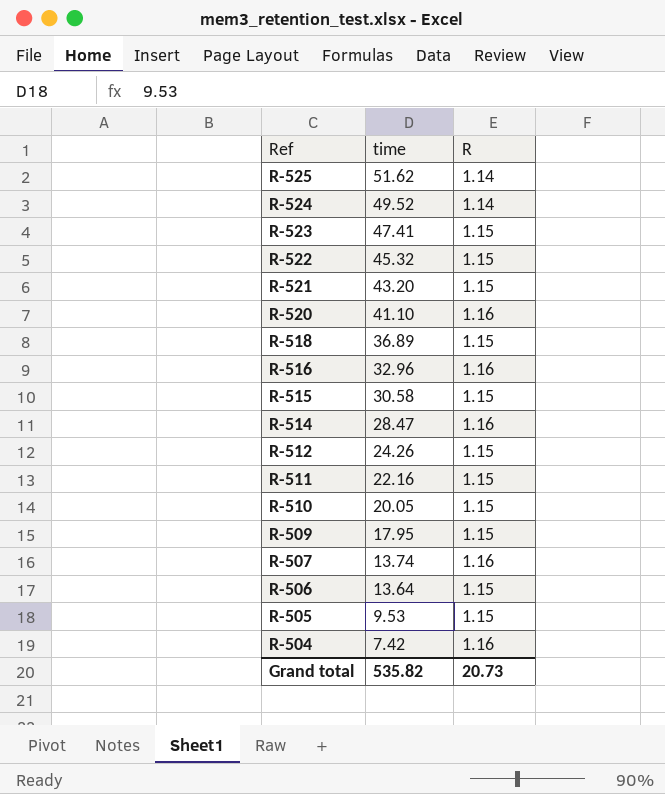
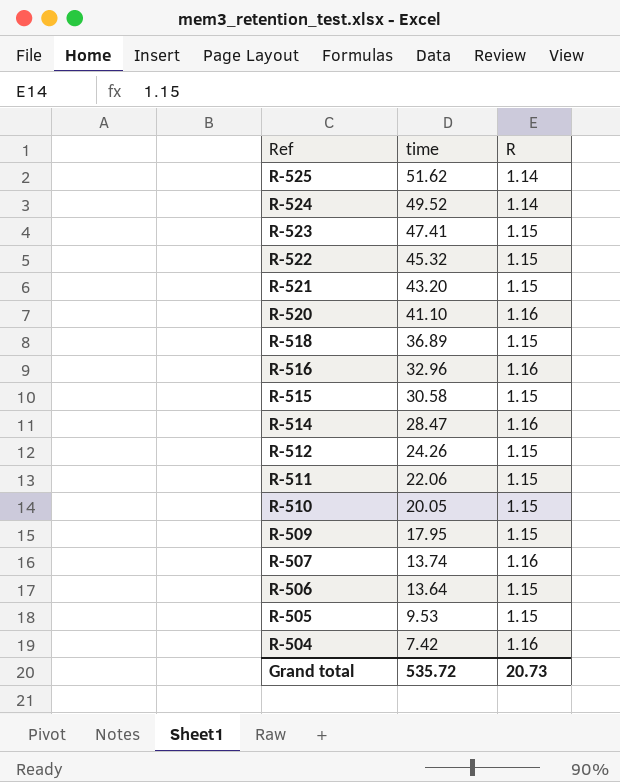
R-511 | time: 22.16 -> 22.06
Grand total | time: 535.82 -> 535.72

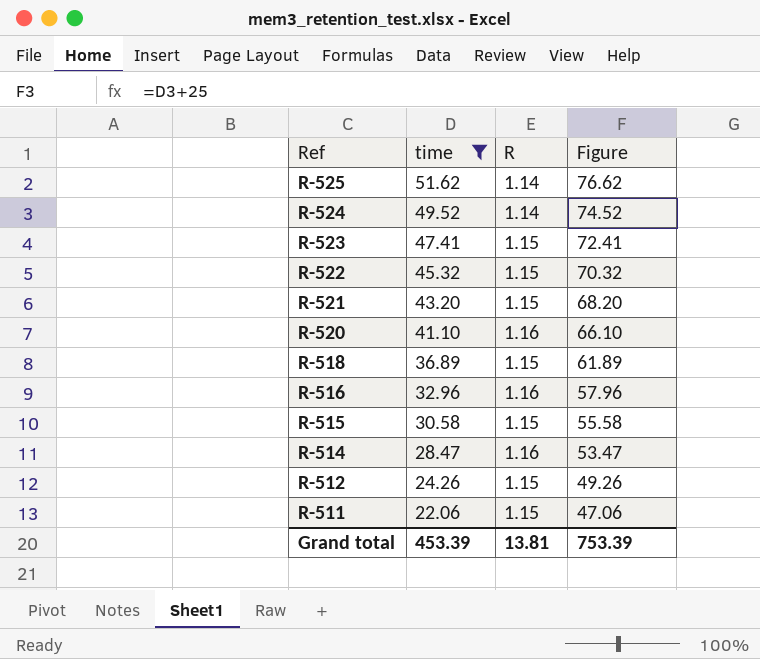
filter: none -> time >= 22.06
column Figure | formula: none -> [time] + 25
Grand total | time: 535.72 -> 453.39
Grand total | R: 20.73 -> 13.81

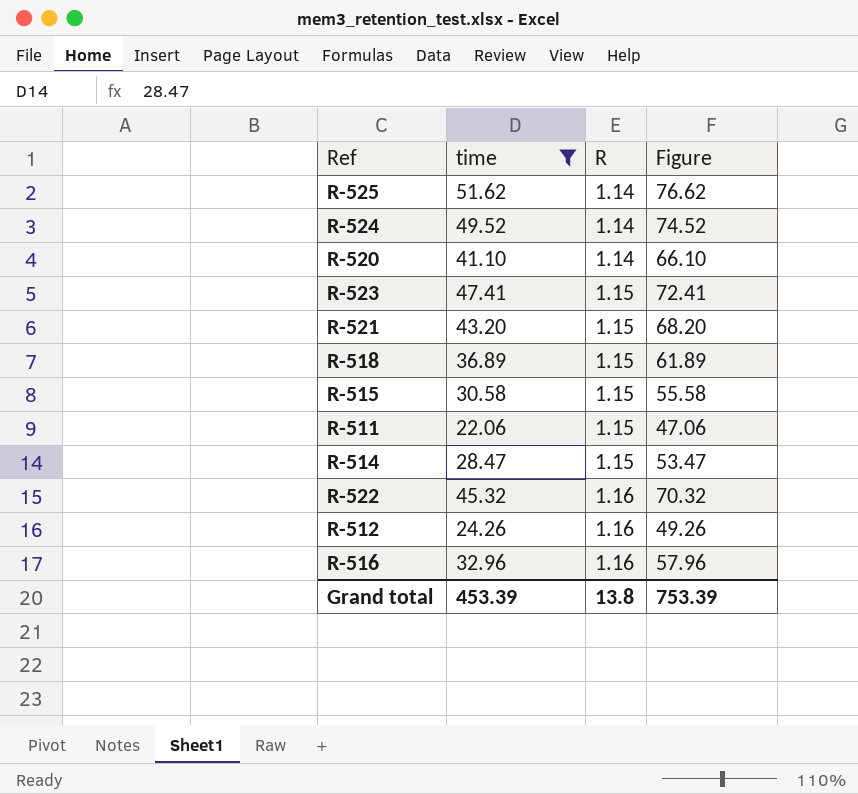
row order: Ref descending -> R ascending
R-520 | R: 1.16 -> 1.14
R-514 | R: 1.16 -> 1.15
R-522 | R: 1.15 -> 1.16
R-512 | R: 1.15 -> 1.16
Grand total | R: 13.81 -> 13.8

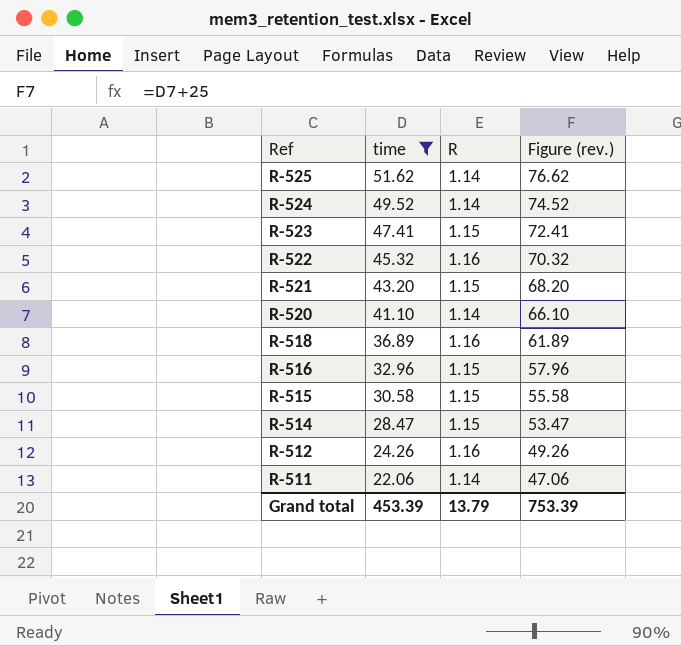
row order: R ascending -> Ref descending
column name: Figure -> Figure (rev.)
R-518 | R: 1.15 -> 1.16
R-516 | R: 1.16 -> 1.15
R-511 | R: 1.15 -> 1.14
Grand total | R: 13.8 -> 13.79

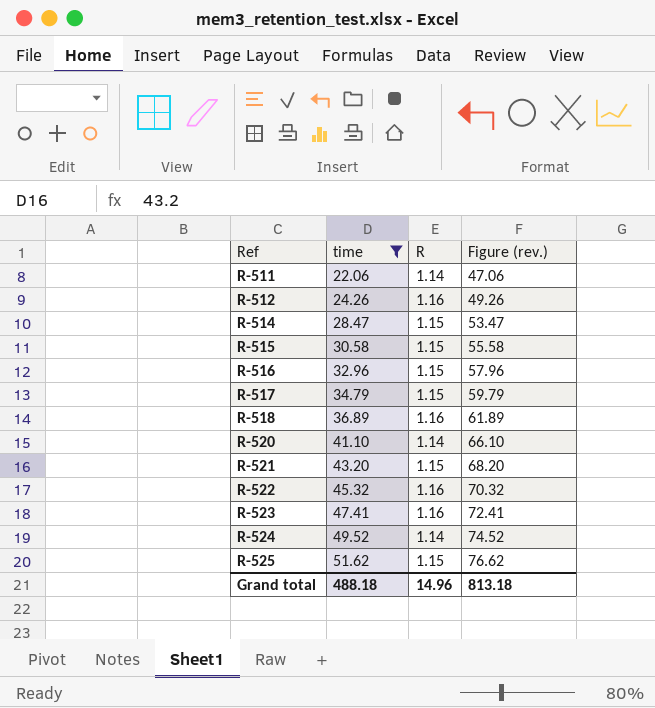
row order: Ref descending -> Ref ascending
row R-517: none -> 34.79 | 1.15 | 59.79
R-523 | R: 1.15 -> 1.16
R-525 | R: 1.14 -> 1.15
Grand total | time: 453.39 -> 488.18
Grand total | R: 13.79 -> 14.96
Grand total | Figure (rev.): 753.39 -> 813.18

